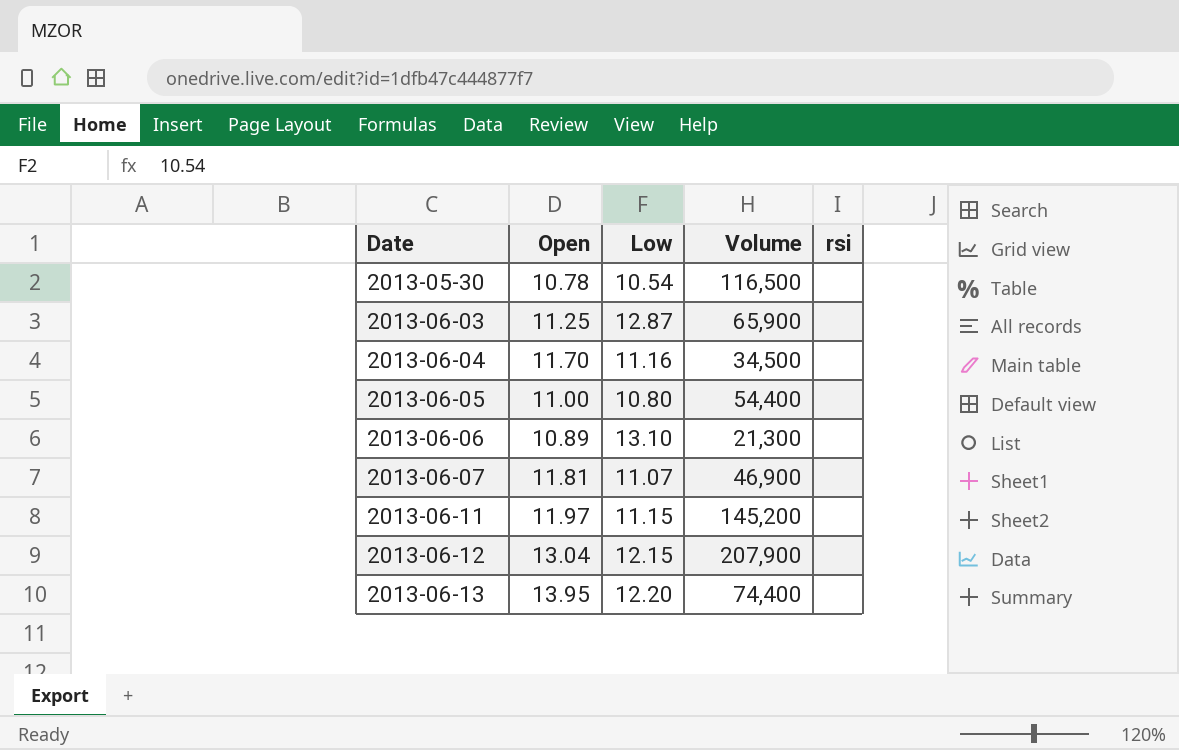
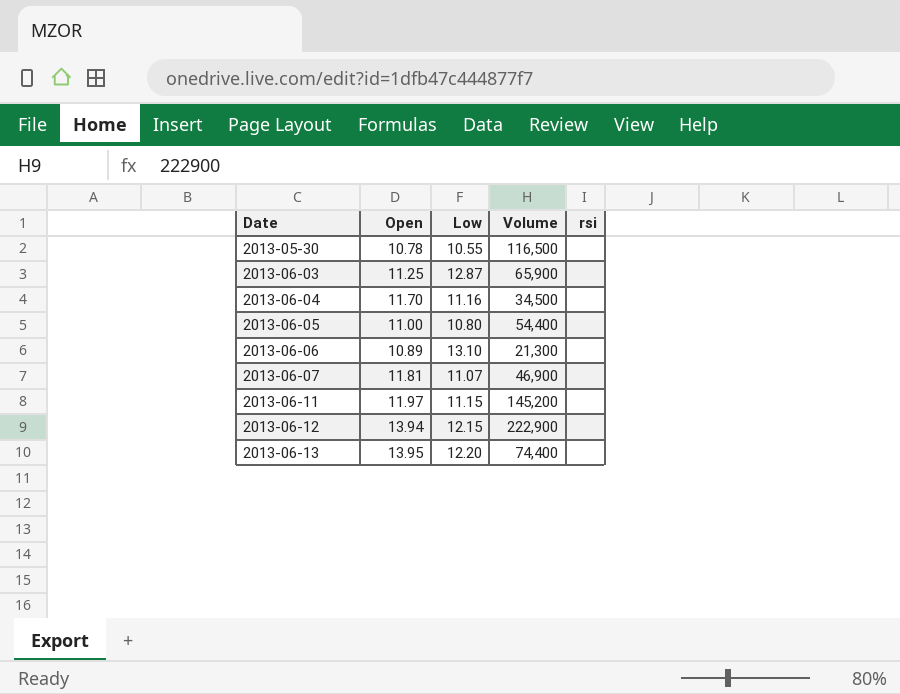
2013-05-30 | Low: 10.54 -> 10.55
2013-06-12 | Open: 13.04 -> 13.94
2013-06-12 | Volume: 207,900 -> 222,900

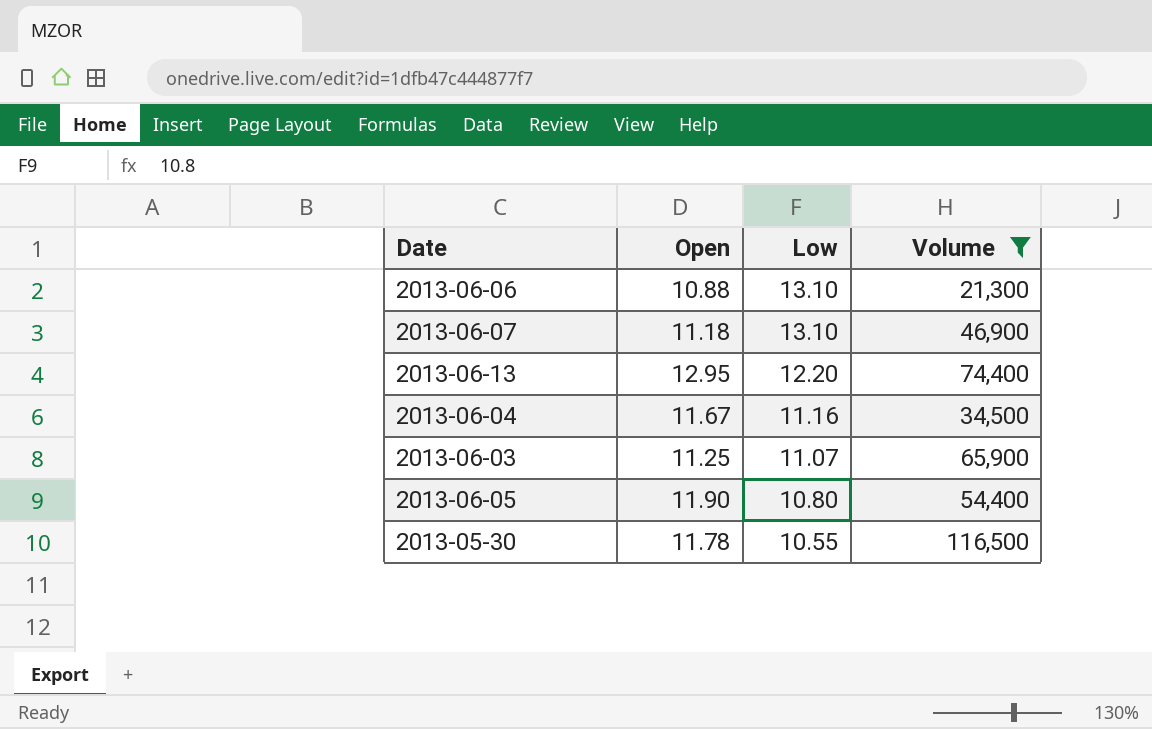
filter: none -> Volume <= 116,500
row order: Date ascending -> Low descending
column rsi | position: 5 -> none
2013-06-06 | Open: 10.89 -> 10.88
2013-06-07 | Open: 11.81 -> 11.18
2013-06-07 | Low: 11.07 -> 13.10
2013-06-13 | Open: 13.95 -> 12.95
2013-06-04 | Open: 11.70 -> 11.67
2013-06-03 | Low: 12.87 -> 11.07
2013-06-05 | Open: 11.00 -> 11.90
2013-05-30 | Open: 10.78 -> 11.78

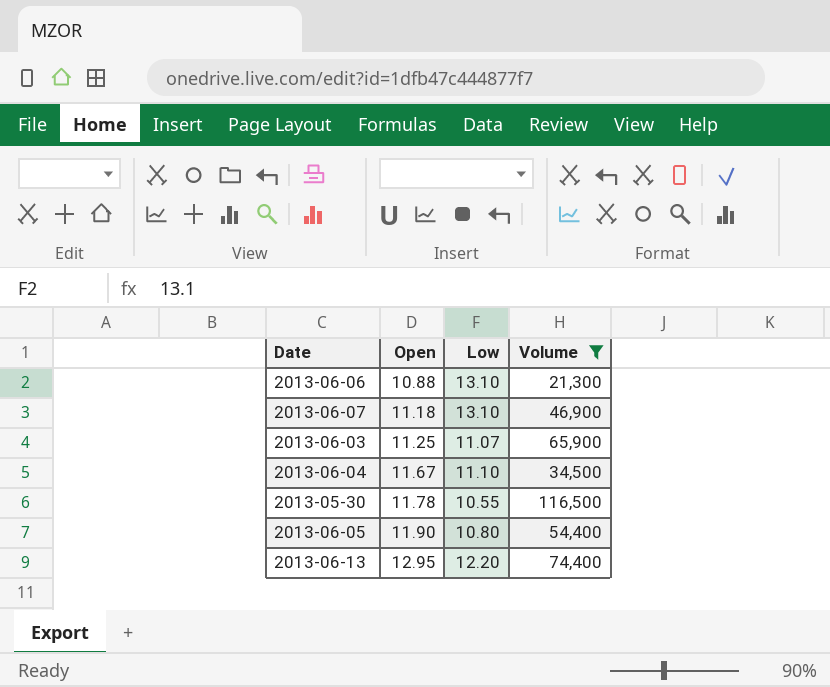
row order: Low descending -> Open ascending
2013-06-04 | Low: 11.16 -> 11.10

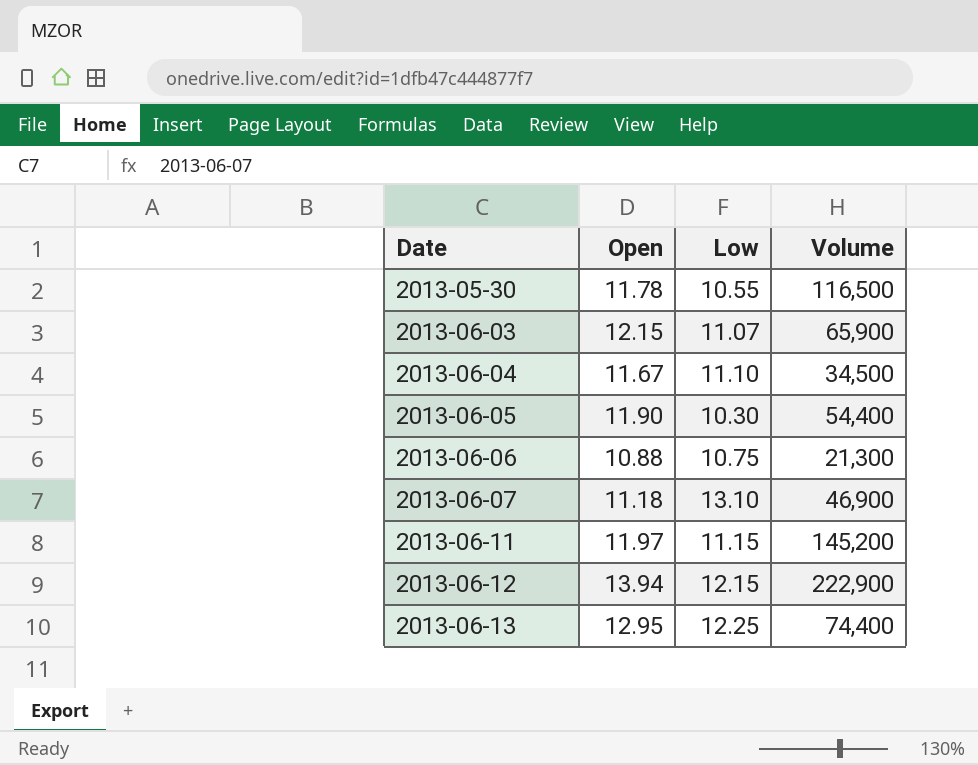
filter: Volume <= 116,500 -> none
row order: Open ascending -> Date ascending
2013-06-03 | Open: 11.25 -> 12.15
2013-06-05 | Low: 10.80 -> 10.30
2013-06-06 | Low: 13.10 -> 10.75
2013-06-13 | Low: 12.20 -> 12.25

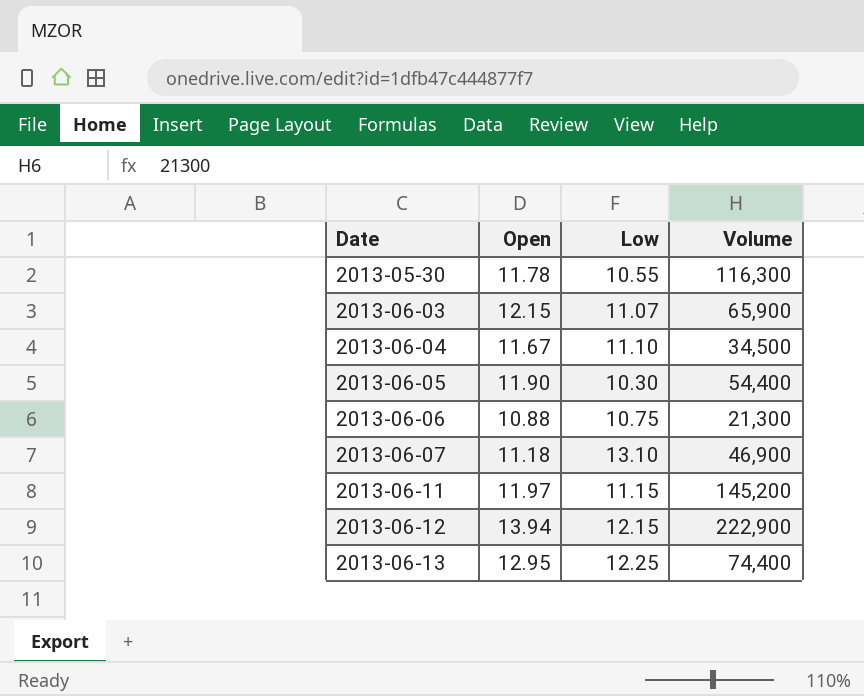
2013-05-30 | Volume: 116,500 -> 116,300

